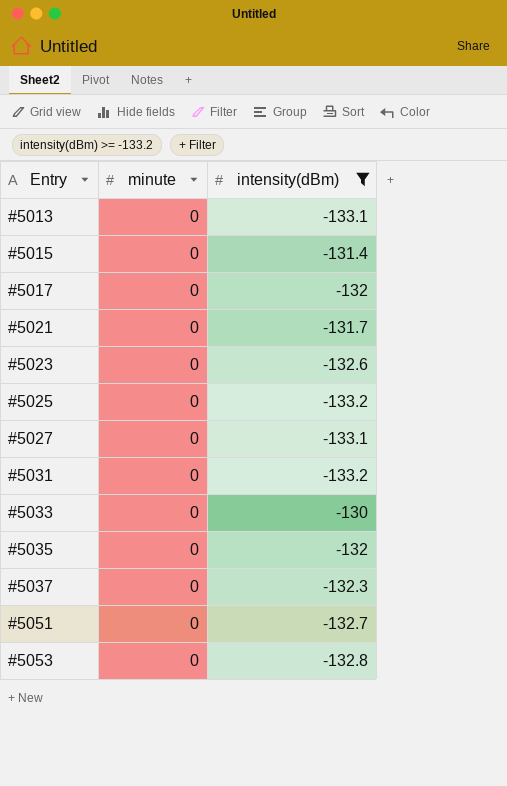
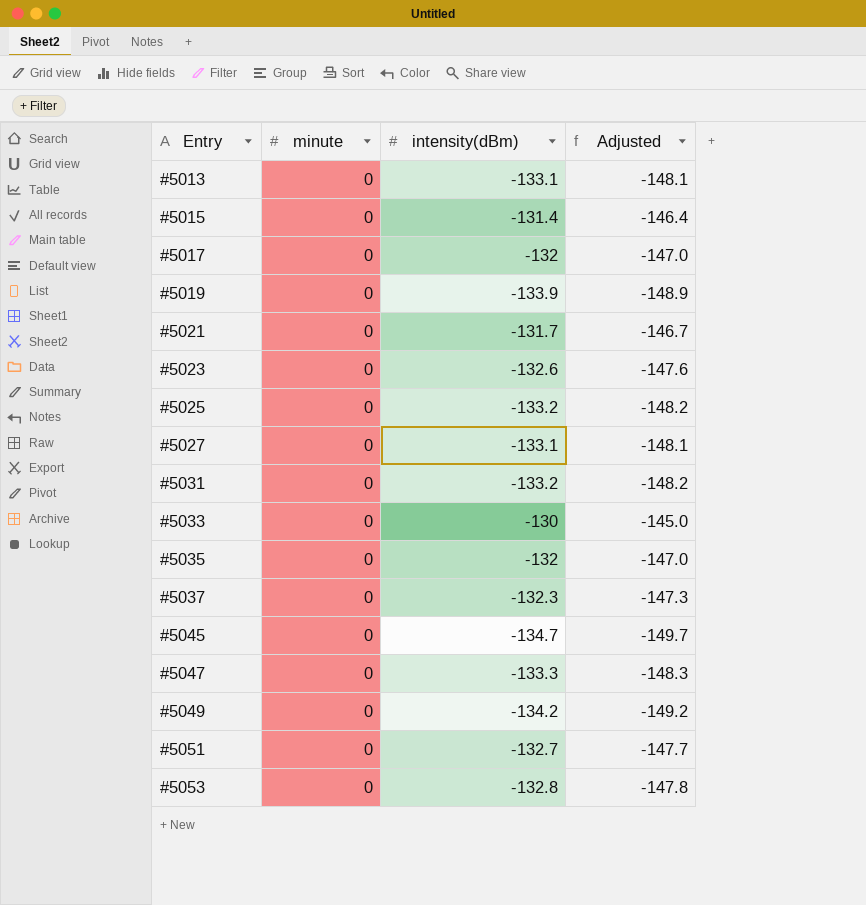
filter: intensity(dBm) >= -133.2 -> none
column Adjusted | formula: none -> [intensity(dBm)] - 15

